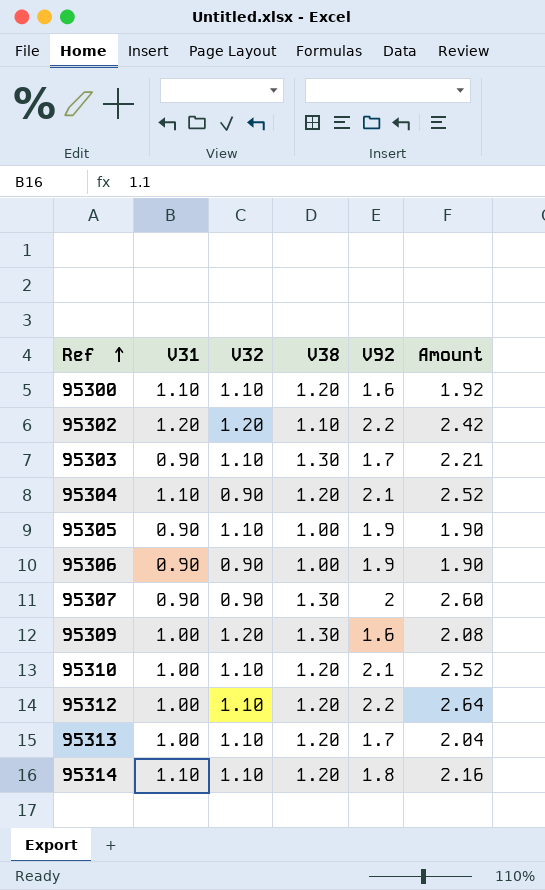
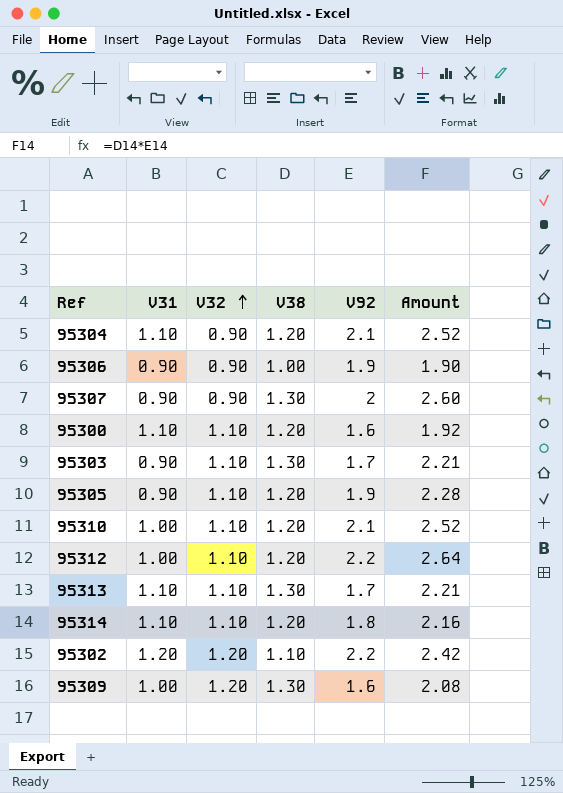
row order: Ref ascending -> V32 ascending
95305 | V38: 1.00 -> 1.20
95305 | Amount: 1.90 -> 2.28
95313 | V31: 1.00 -> 1.10
95313 | V38: 1.20 -> 1.30
95313 | Amount: 2.04 -> 2.21

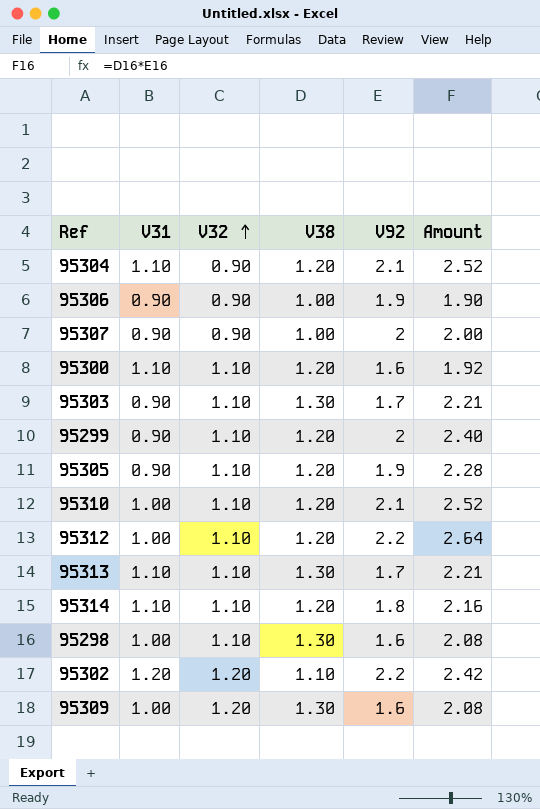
95307 | V38: 1.30 -> 1.00
95307 | Amount: 2.60 -> 2.00
row 95299: none -> 0.90 | 1.10 | 1.20 | 2 | 2.40
row 95298: none -> 1.00 | 1.10 | 1.30 | 1.6 | 2.08

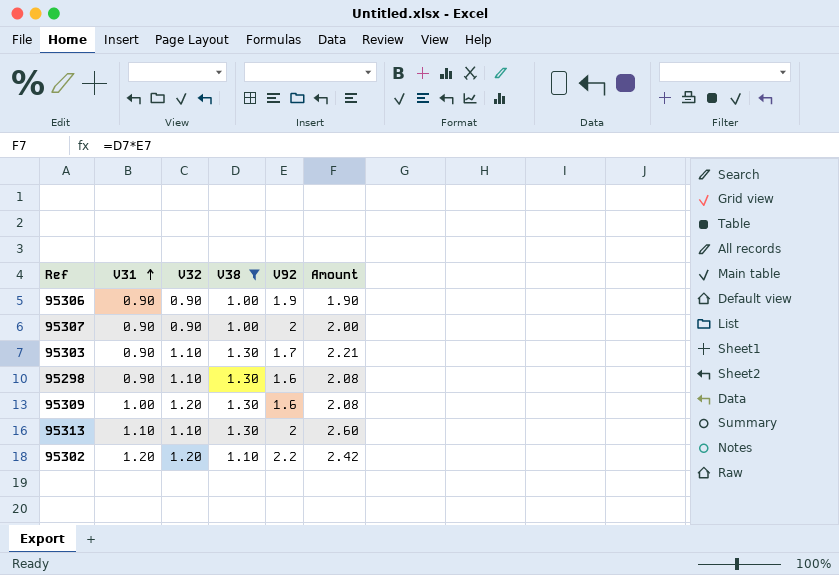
filter: none -> V38 != 1.20
row order: V32 ascending -> V31 ascending
95298 | V31: 1.00 -> 0.90
95313 | V92: 1.7 -> 2
95313 | Amount: 2.21 -> 2.60

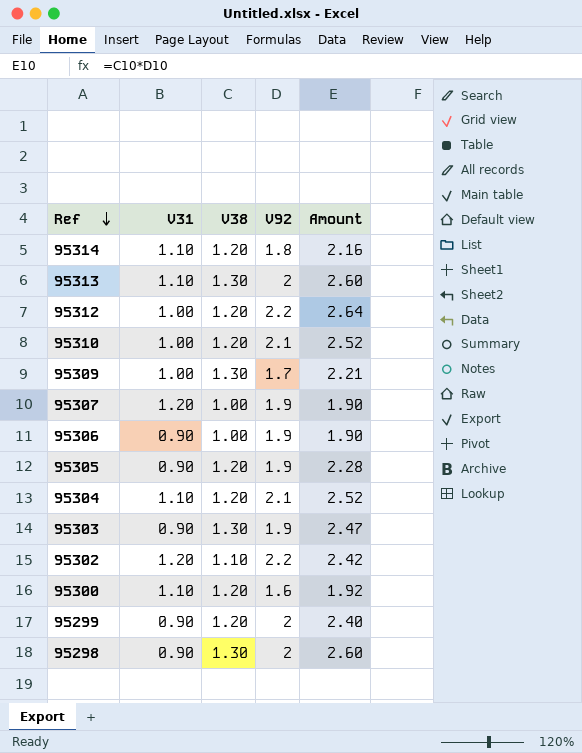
filter: V38 != 1.20 -> none
row order: V31 ascending -> Ref descending
column V32 | position: 3 -> none
95309 | V92: 1.6 -> 1.7
95309 | Amount: 2.08 -> 2.21
95307 | V31: 0.90 -> 1.20
95307 | V92: 2 -> 1.9
95307 | Amount: 2.00 -> 1.90
95303 | V92: 1.7 -> 1.9
95303 | Amount: 2.21 -> 2.47
95298 | V92: 1.6 -> 2
95298 | Amount: 2.08 -> 2.60

